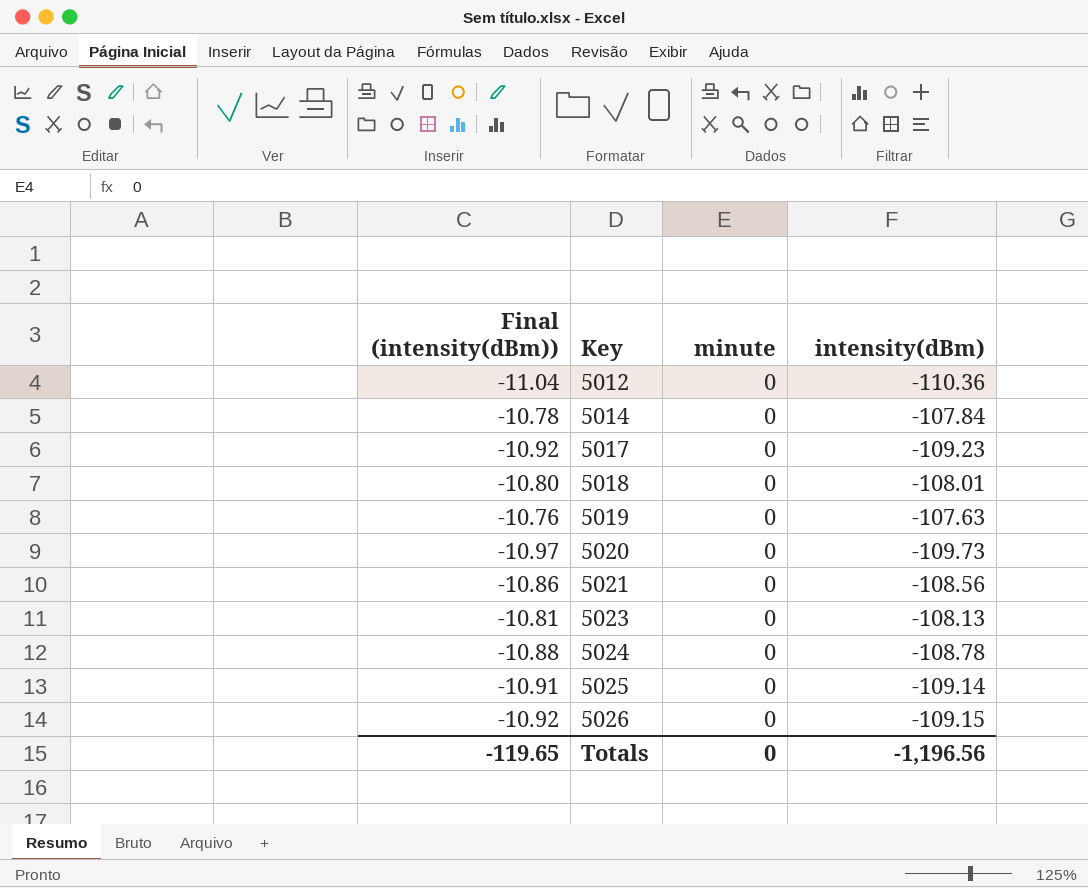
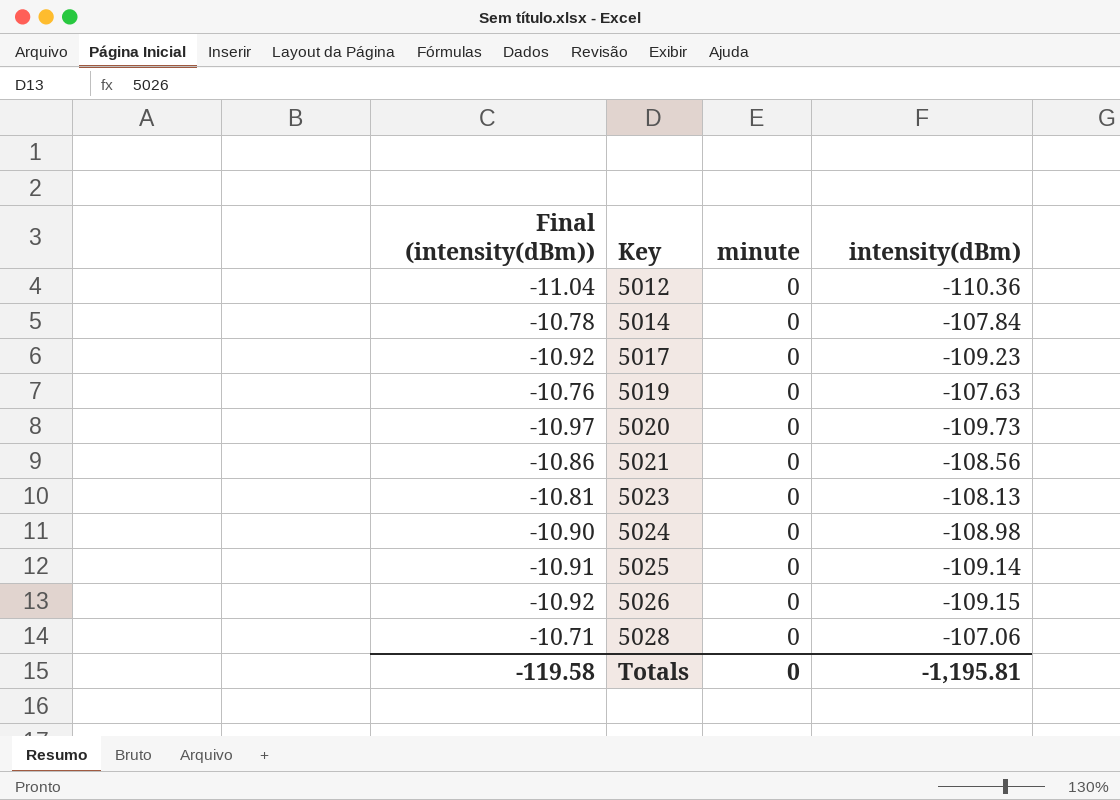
row 5018: -10.80 | 0 | -108.01 -> none
5024 | Final (intensity(dBm)): -10.88 -> -10.90
5024 | intensity(dBm): -108.78 -> -108.98
row 5028: none -> -10.71 | 0 | -107.06
Totals | Final (intensity(dBm)): -119.65 -> -119.58
Totals | intensity(dBm): -1,196.56 -> -1,195.81

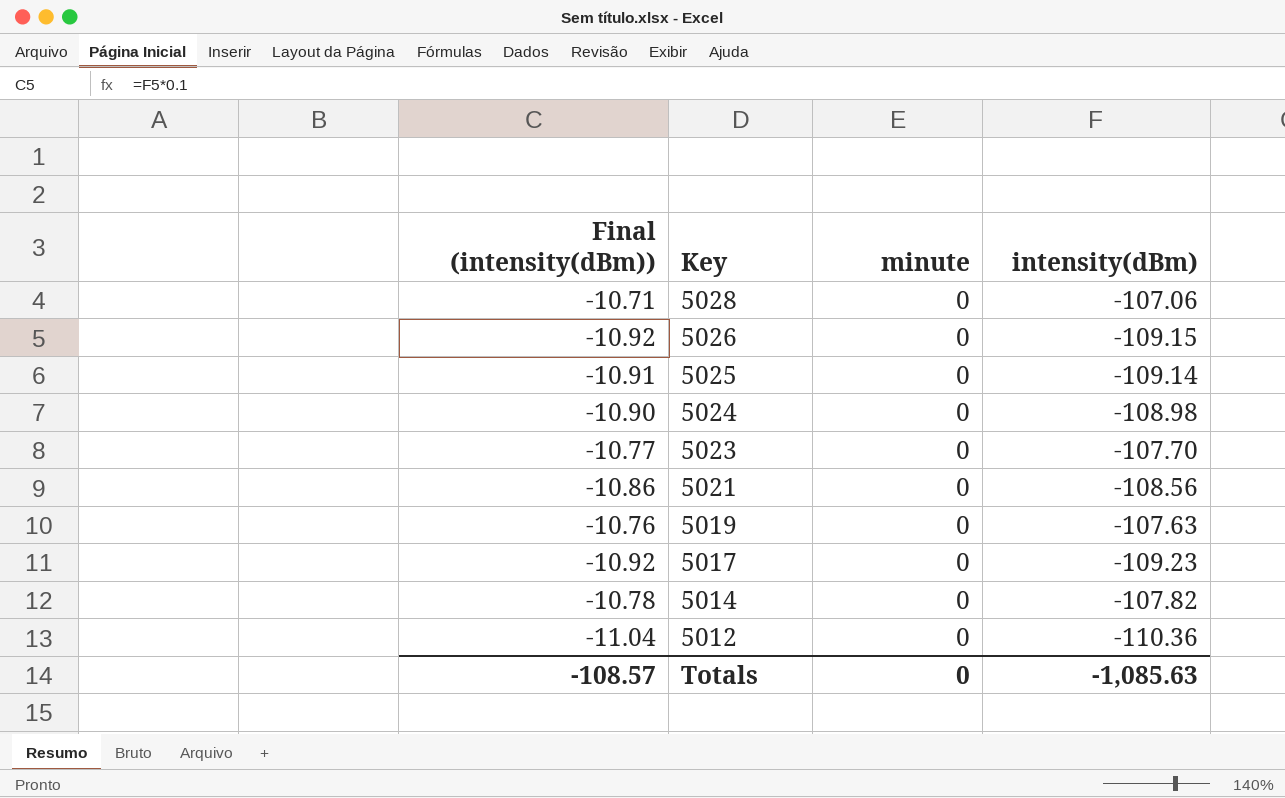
row order: Key ascending -> Key descending
row 5020: -10.97 | 0 | -109.73 -> none
5023 | Final (intensity(dBm)): -10.81 -> -10.77
5023 | intensity(dBm): -108.13 -> -107.70
5014 | intensity(dBm): -107.84 -> -107.82
Totals | Final (intensity(dBm)): -119.58 -> -108.57
Totals | intensity(dBm): -1,195.81 -> -1,085.63

